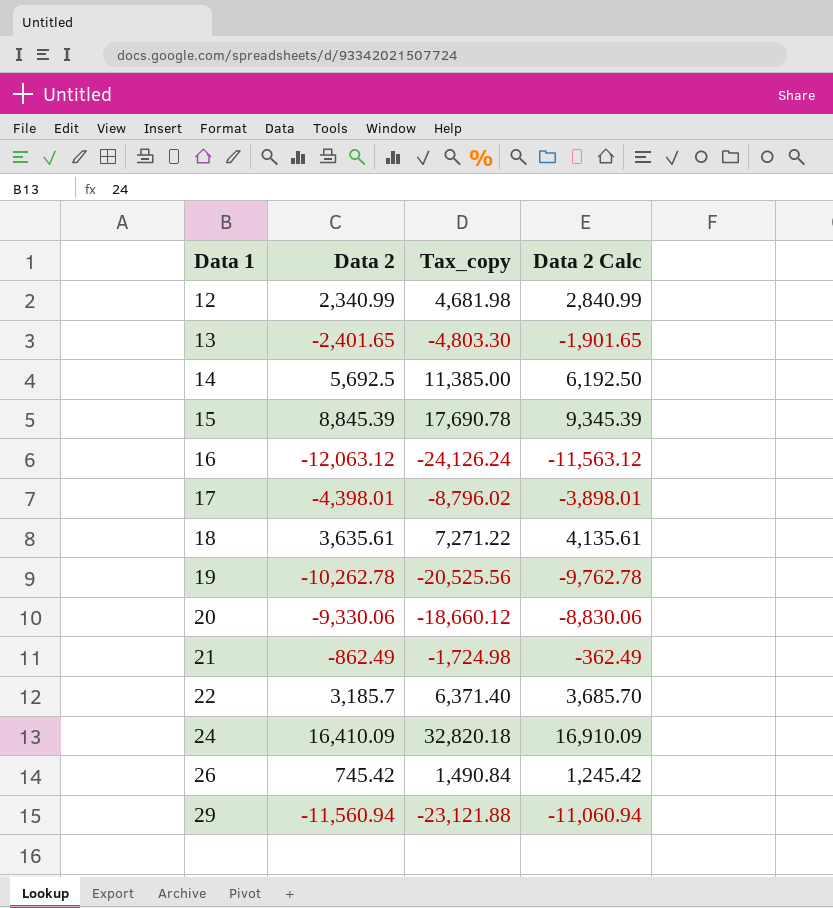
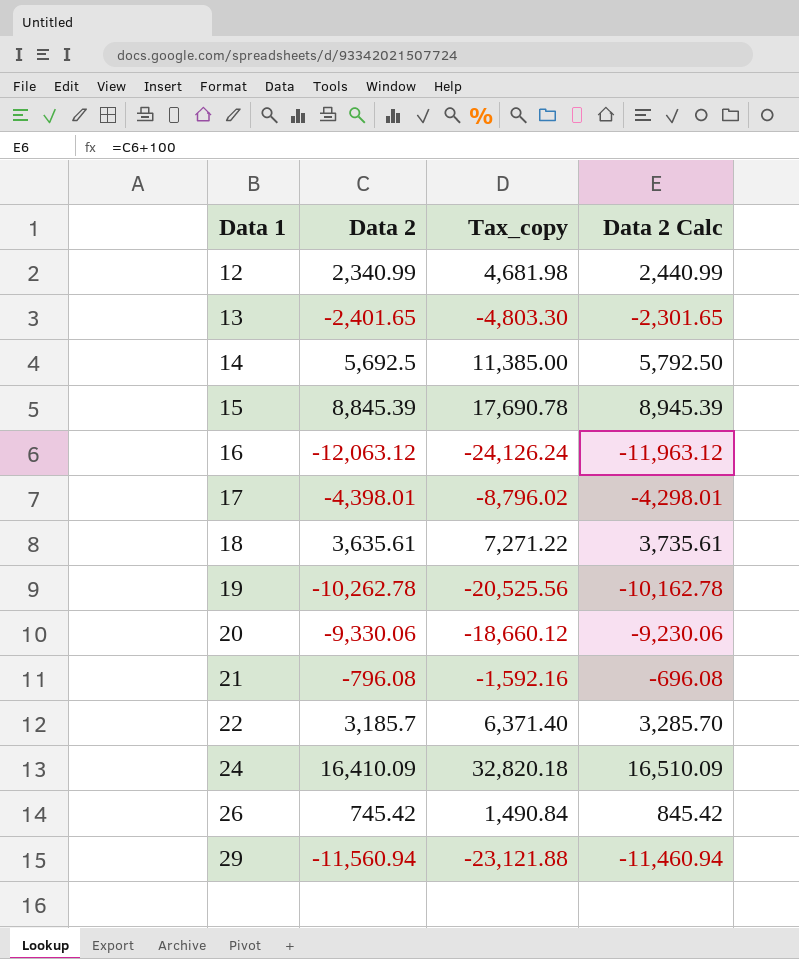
column Data 2 Calc | formula: [Data 2] + 500 -> [Data 2] + 100
21 | Data 2: -862.49 -> -796.08
21 | Tax_copy: -1,724.98 -> -1,592.16

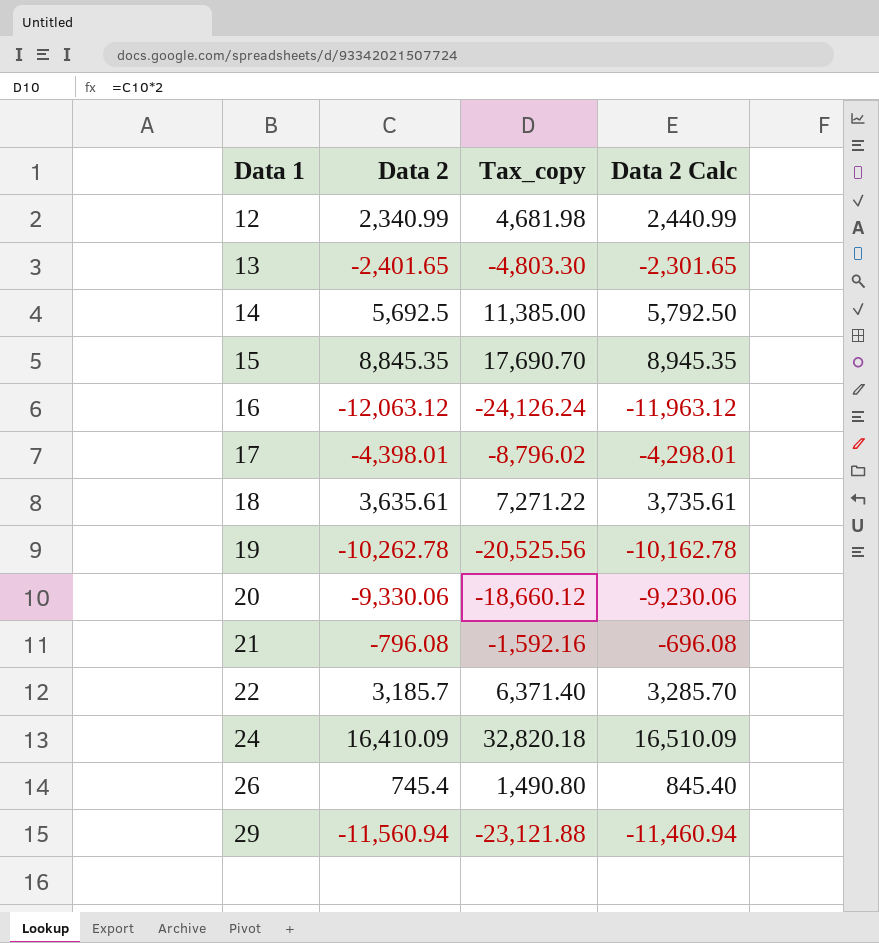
15 | Data 2: 8,845.39 -> 8,845.35
15 | Tax_copy: 17,690.78 -> 17,690.70
15 | Data 2 Calc: 8,945.39 -> 8,945.35
26 | Data 2: 745.42 -> 745.4
26 | Tax_copy: 1,490.84 -> 1,490.80
26 | Data 2 Calc: 845.42 -> 845.40

